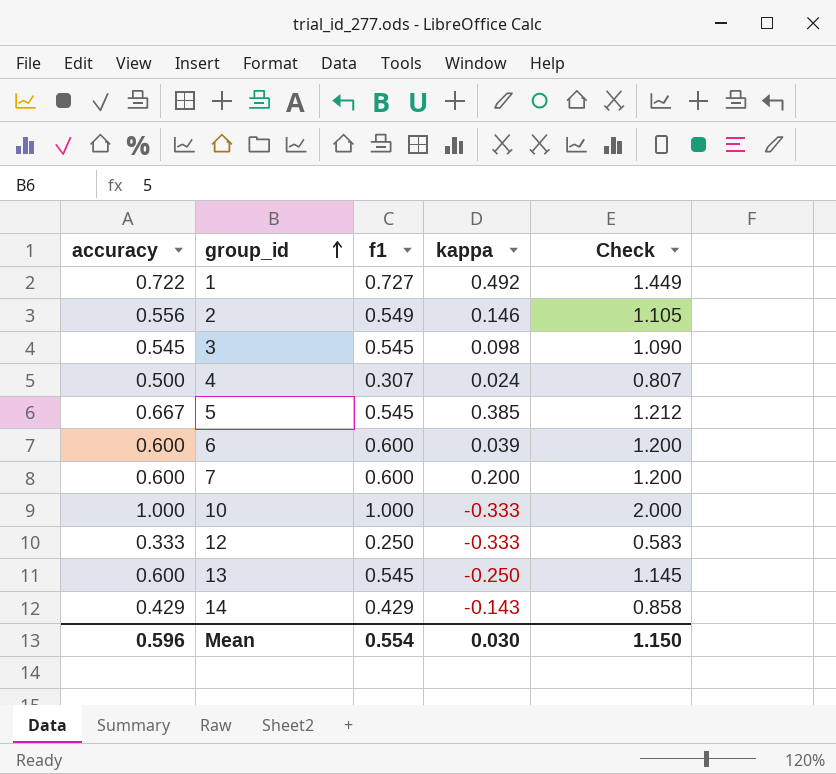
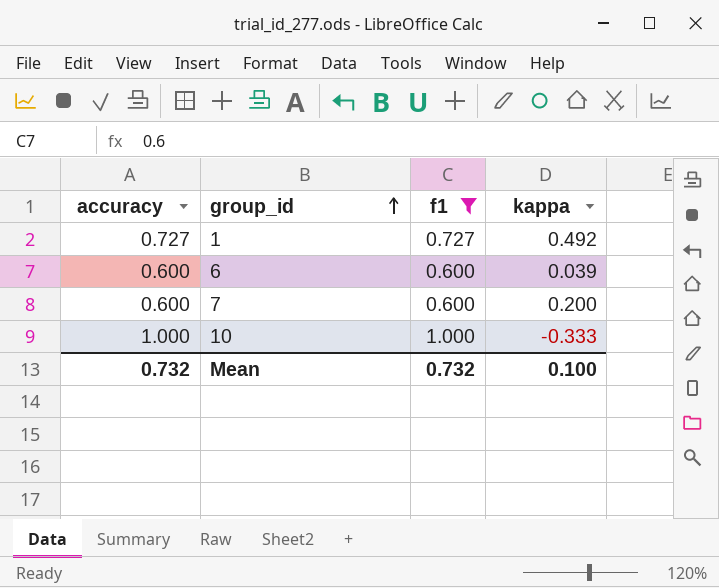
filter: none -> f1 >= 0.600
column Check | formula: [accuracy] + [f1] -> none
1 | accuracy: 0.722 -> 0.727
Mean | accuracy: 0.596 -> 0.732
Mean | f1: 0.554 -> 0.732
Mean | kappa: 0.030 -> 0.100

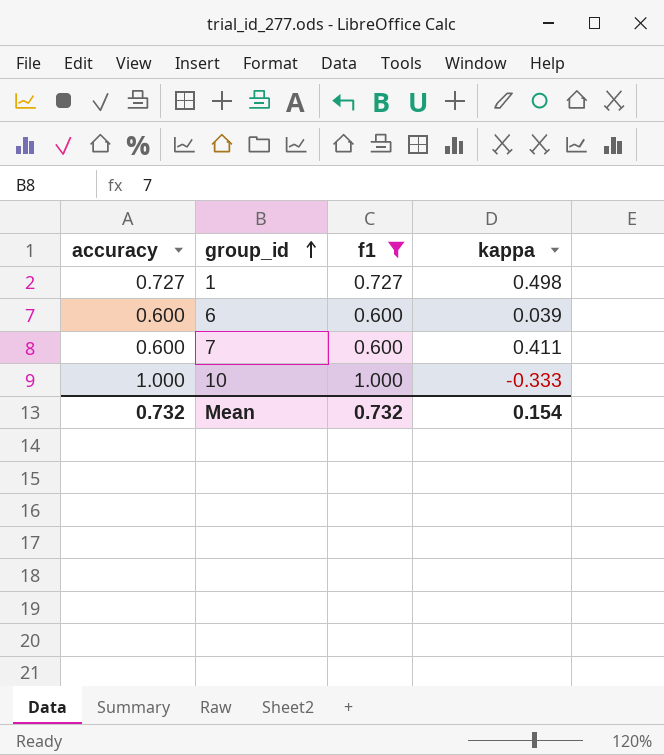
1 | kappa: 0.492 -> 0.498
7 | kappa: 0.200 -> 0.411
Mean | kappa: 0.100 -> 0.154

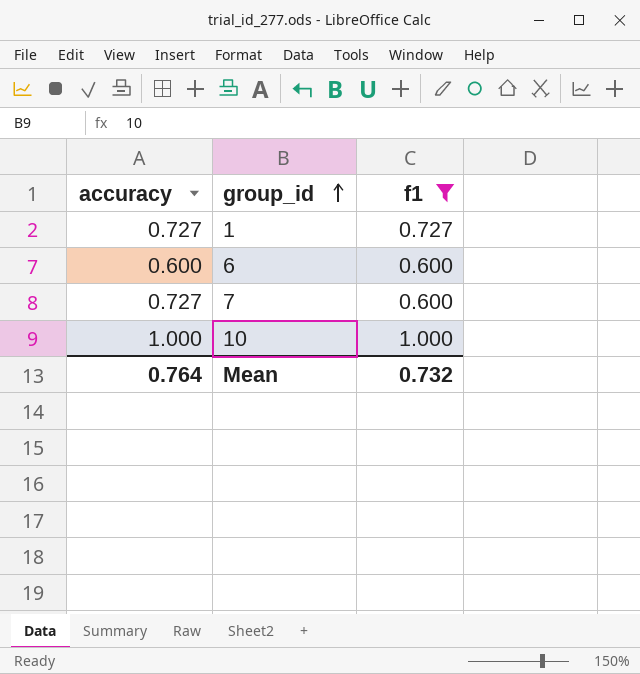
column kappa | position: 4 -> none
7 | accuracy: 0.600 -> 0.727
Mean | accuracy: 0.732 -> 0.764

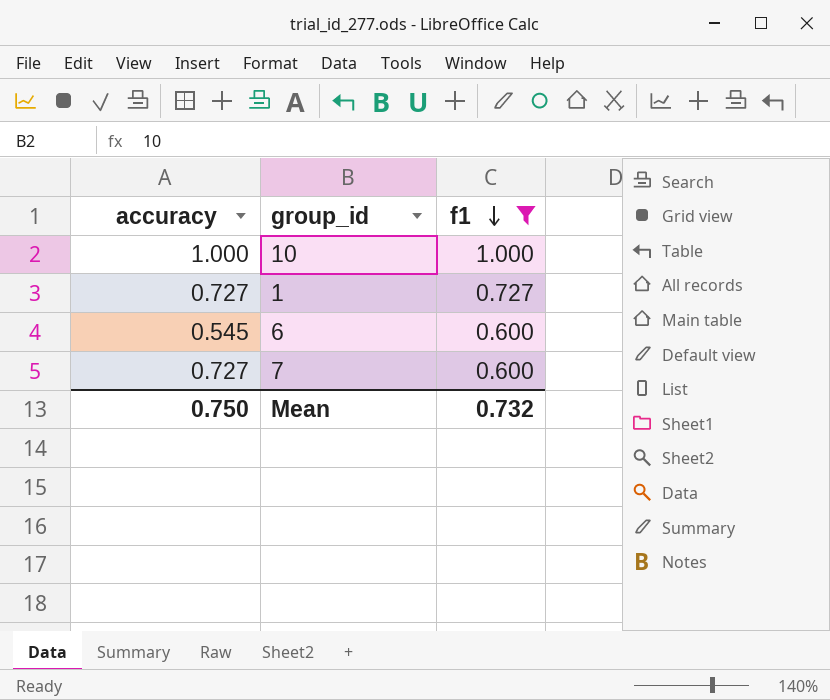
row order: group_id ascending -> f1 descending
6 | accuracy: 0.600 -> 0.545
Mean | accuracy: 0.764 -> 0.750

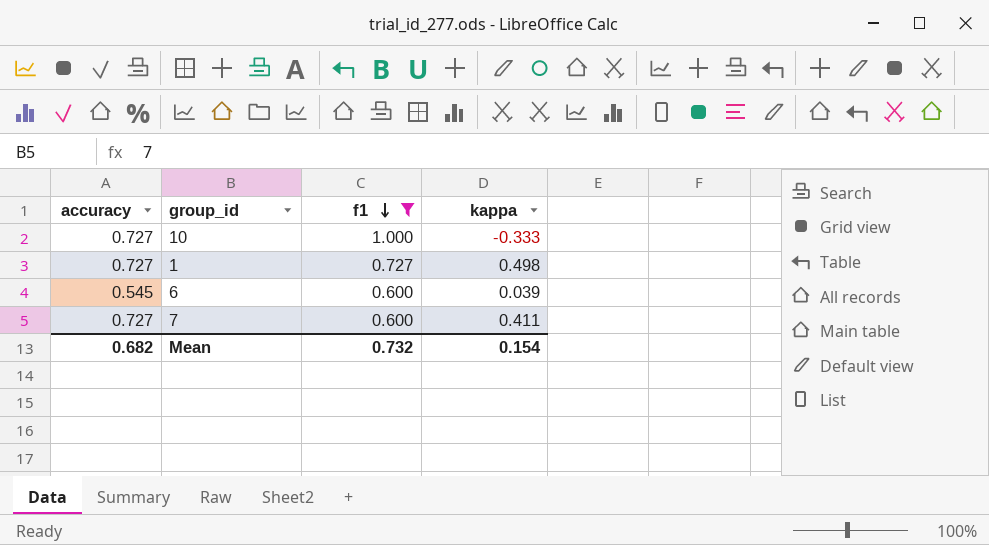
column kappa | position: none -> 4
10 | accuracy: 1.000 -> 0.727
Mean | accuracy: 0.750 -> 0.682

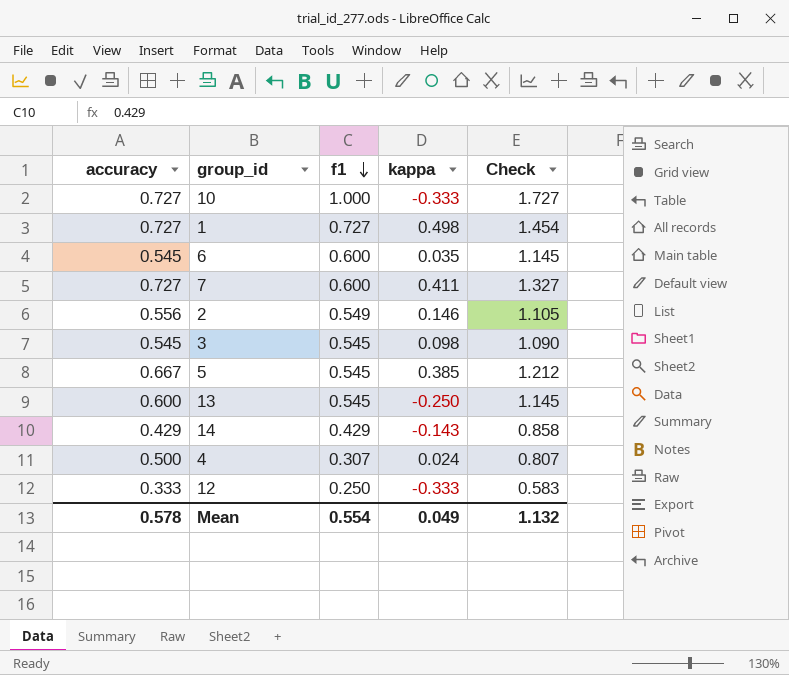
filter: f1 >= 0.600 -> none
column Check | formula: none -> [accuracy] + [f1]
6 | kappa: 0.039 -> 0.035
Mean | accuracy: 0.682 -> 0.578
Mean | f1: 0.732 -> 0.554
Mean | kappa: 0.154 -> 0.049

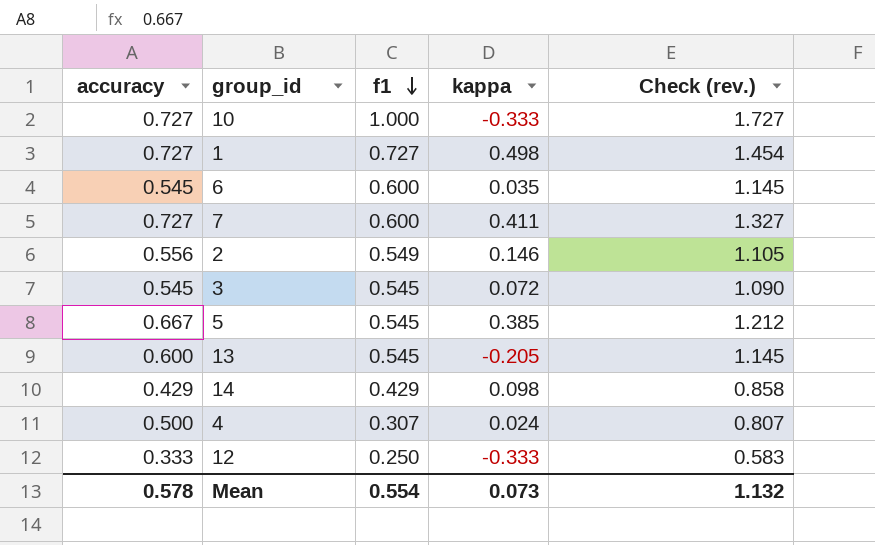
column name: Check -> Check (rev.)
3 | kappa: 0.098 -> 0.072
13 | kappa: -0.250 -> -0.205
14 | kappa: -0.143 -> 0.098
Mean | kappa: 0.049 -> 0.073

